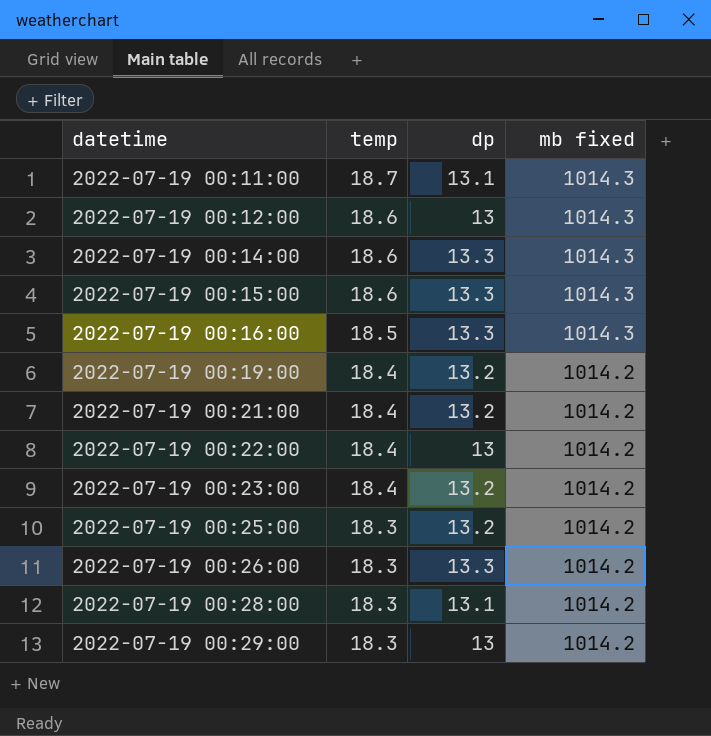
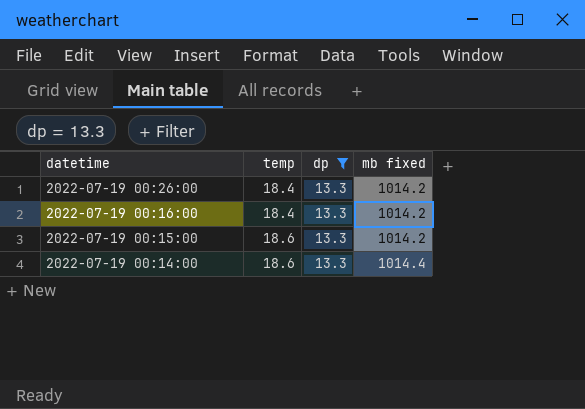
filter: none -> dp = 13.3
row order: datetime ascending -> datetime descending
2022-07-19 00:26:00 | temp: 18.3 -> 18.4
2022-07-19 00:16:00 | temp: 18.5 -> 18.4
2022-07-19 00:16:00 | mb fixed: 1014.3 -> 1014.2
2022-07-19 00:15:00 | mb fixed: 1014.3 -> 1014.2
2022-07-19 00:14:00 | mb fixed: 1014.3 -> 1014.4

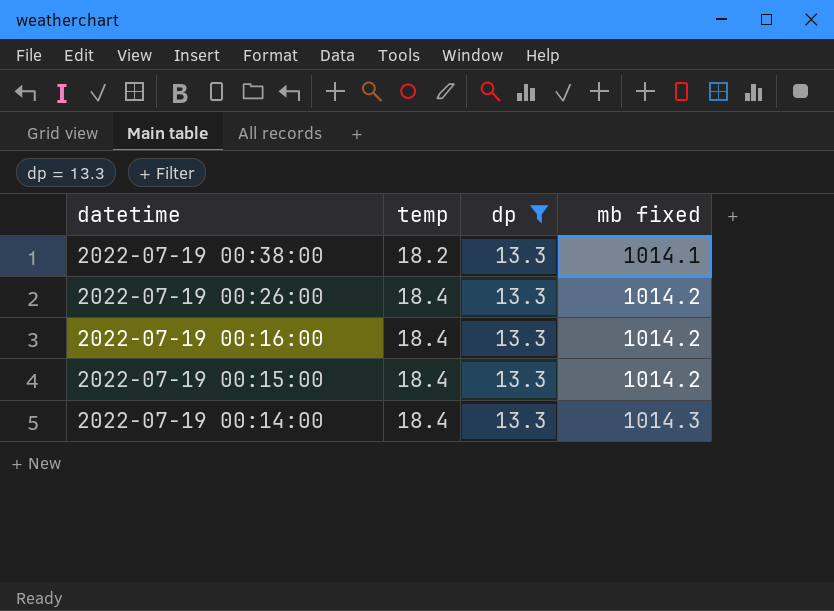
row 2022-07-19 00:38:00: none -> 18.2 | 13.3 | 1014.1
2022-07-19 00:15:00 | temp: 18.6 -> 18.4
2022-07-19 00:14:00 | temp: 18.6 -> 18.4
2022-07-19 00:14:00 | mb fixed: 1014.4 -> 1014.3

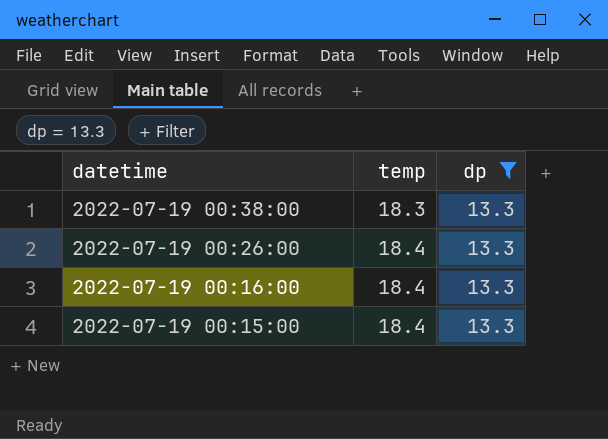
column mb fixed | position: 4 -> none
row 2022-07-19 00:14:00: 18.4 | 13.3 | 1014.3 -> none
2022-07-19 00:38:00 | temp: 18.2 -> 18.3

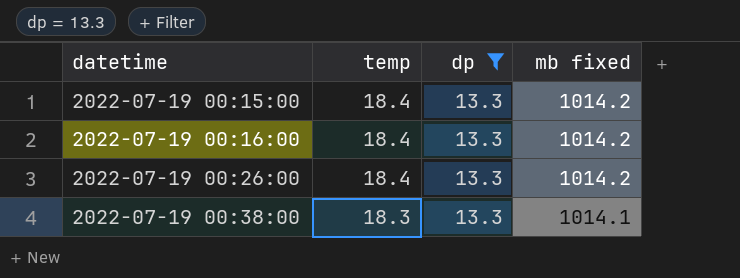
row order: datetime descending -> datetime ascending
column mb fixed | position: none -> 4

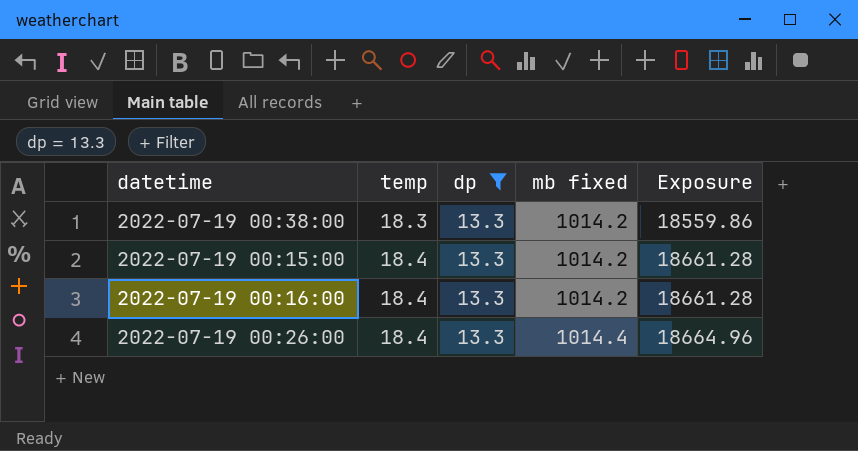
row order: datetime ascending -> temp ascending
column Exposure | formula: none -> [temp] * [mb fixed]
2022-07-19 00:38:00 | mb fixed: 1014.1 -> 1014.2
2022-07-19 00:26:00 | mb fixed: 1014.2 -> 1014.4

